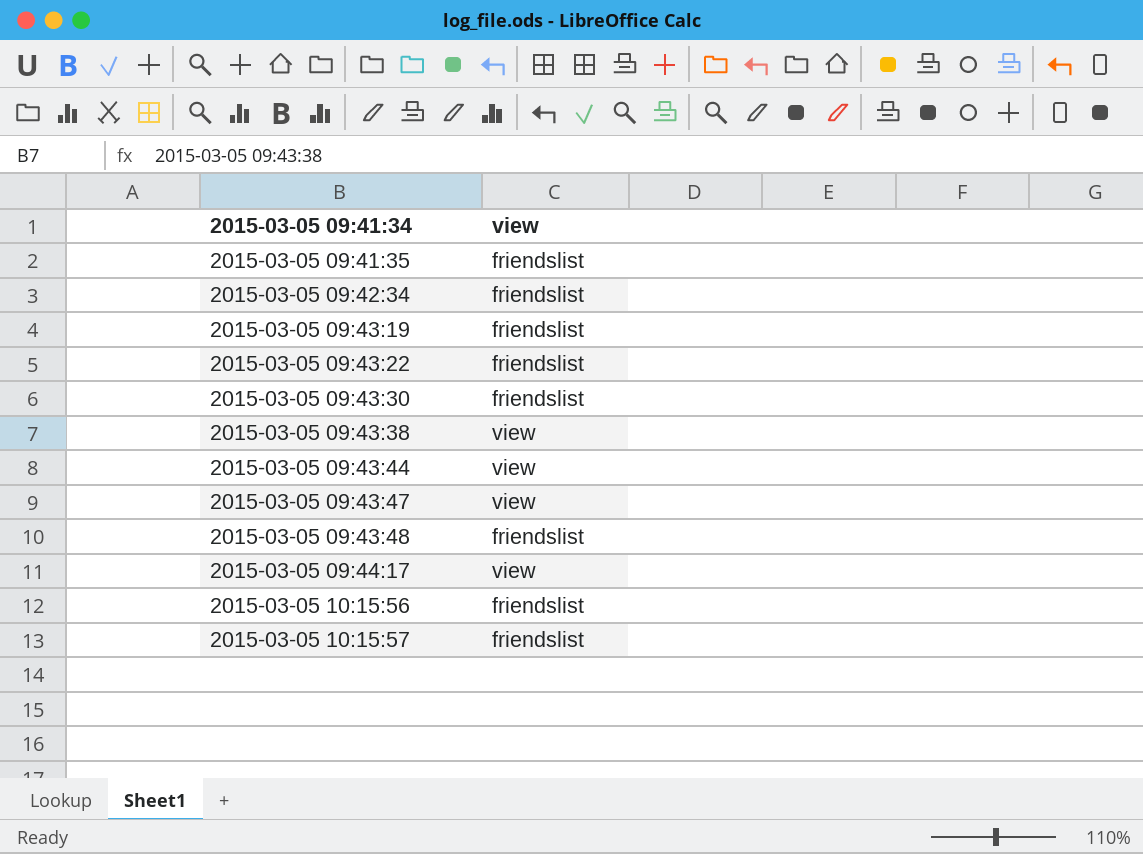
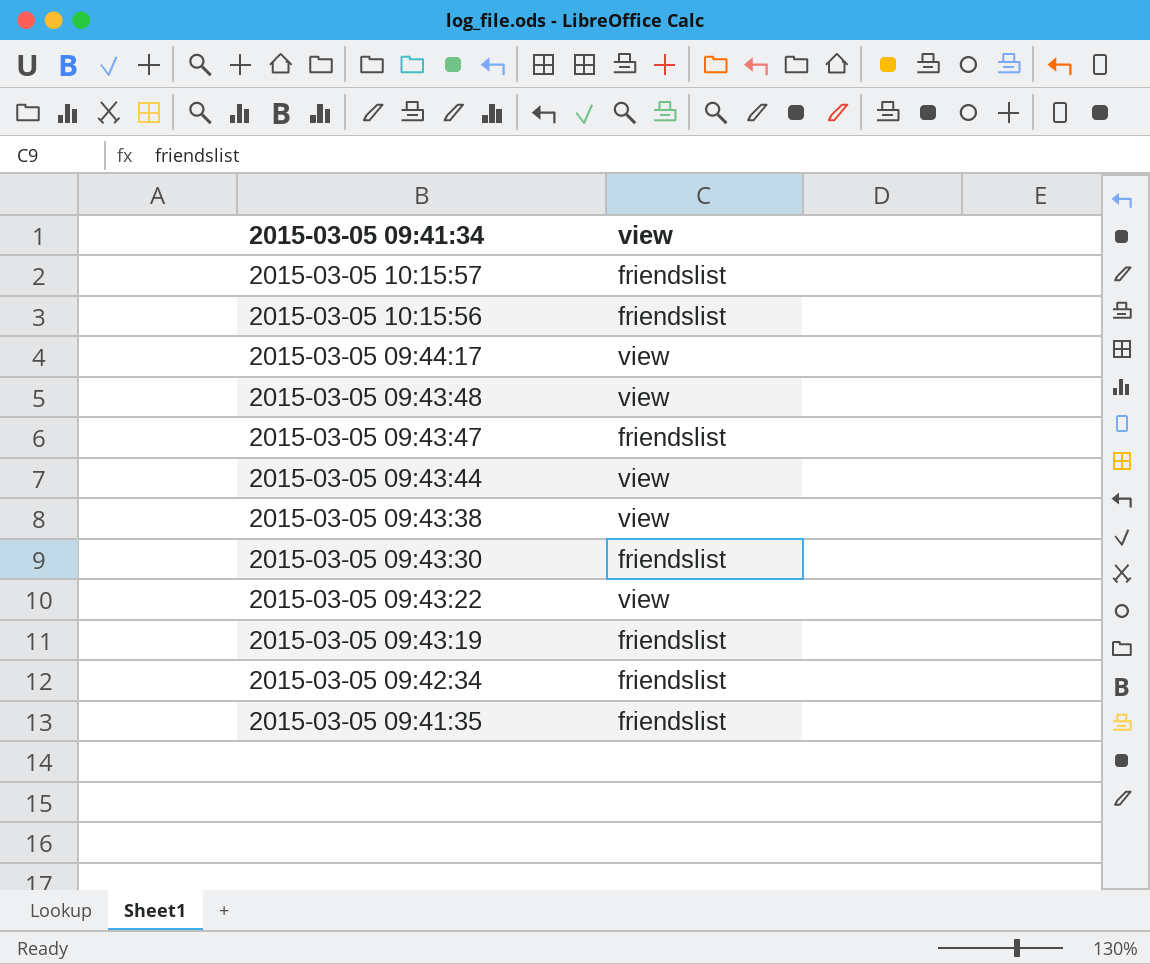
row order: 2015-03-05 09:41:34 ascending -> 2015-03-05 09:41:34 descending
2015-03-05 09:43:48 | view: friendslist -> view
2015-03-05 09:43:47 | view: view -> friendslist
2015-03-05 09:43:22 | view: friendslist -> view

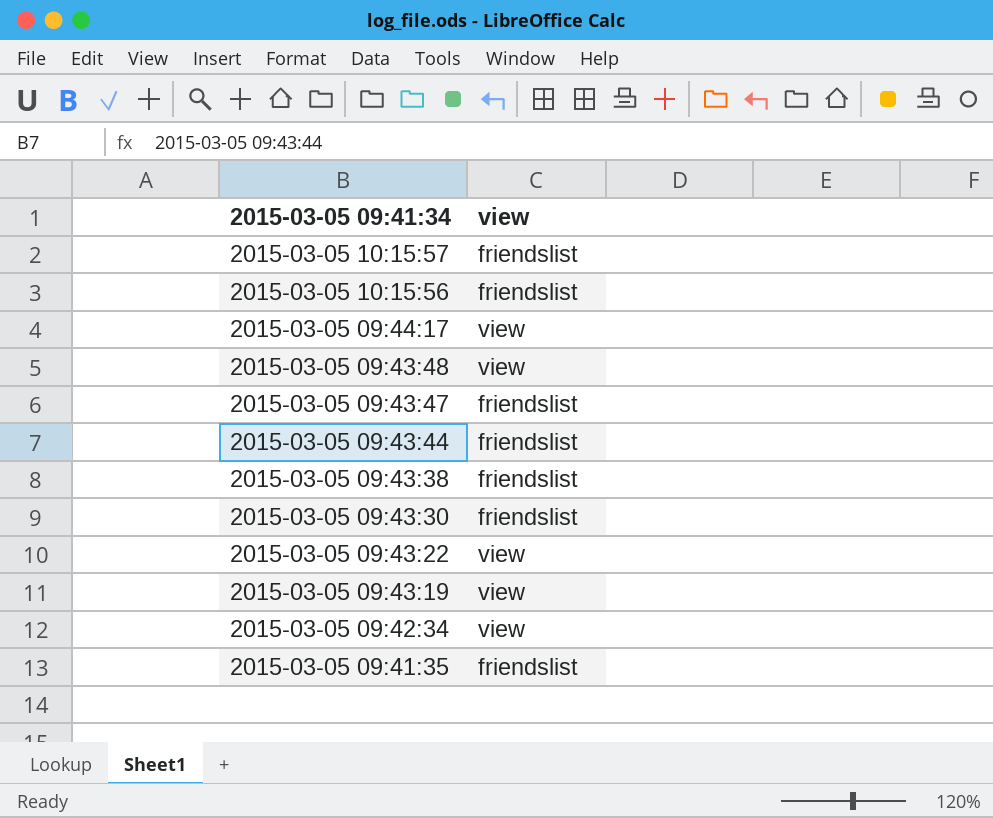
2015-03-05 09:43:44 | view: view -> friendslist
2015-03-05 09:43:38 | view: view -> friendslist
2015-03-05 09:43:19 | view: friendslist -> view
2015-03-05 09:42:34 | view: friendslist -> view

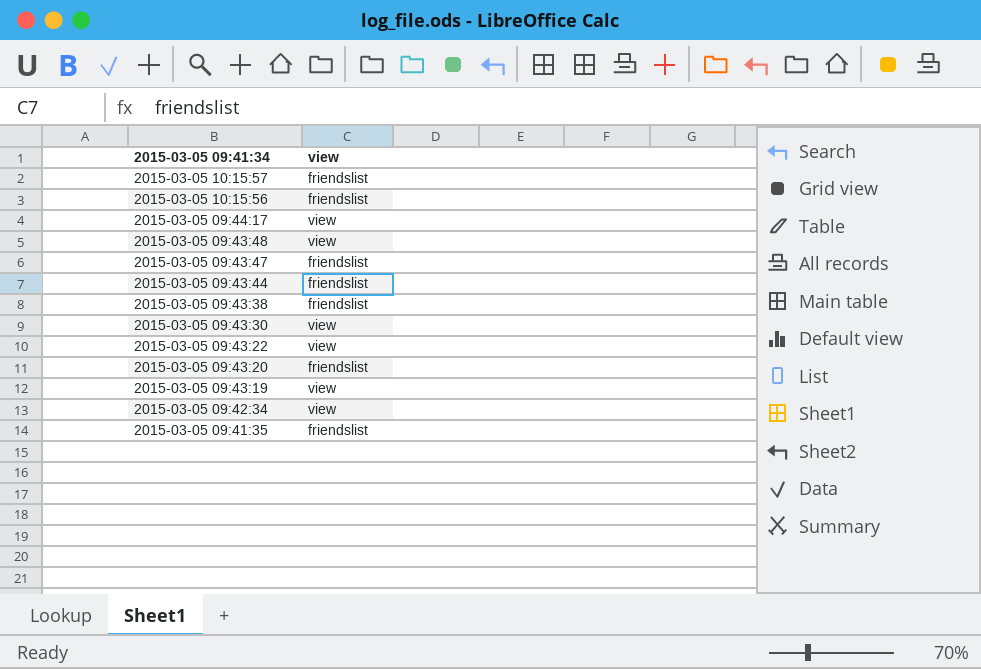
2015-03-05 09:43:30 | view: friendslist -> view
row 2015-03-05 09:43:20: none -> friendslist

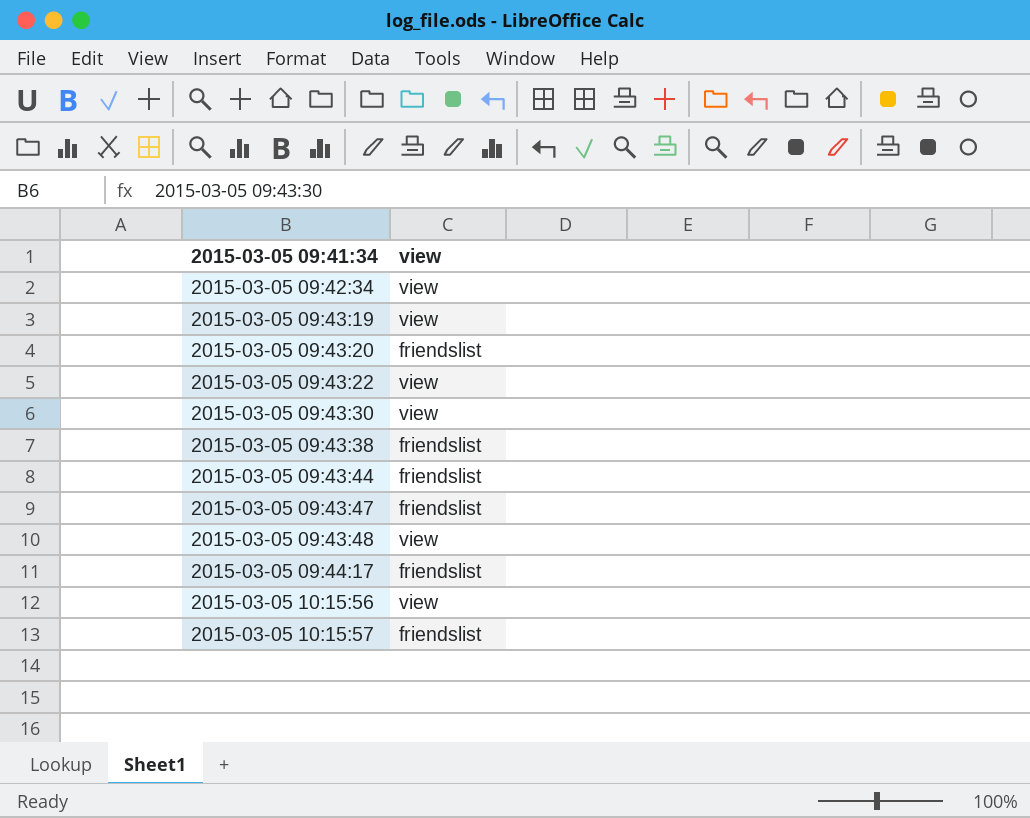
row order: 2015-03-05 09:41:34 descending -> 2015-03-05 09:41:34 ascending
row 2015-03-05 09:41:35: friendslist -> none
2015-03-05 09:44:17 | view: view -> friendslist
2015-03-05 10:15:56 | view: friendslist -> view

